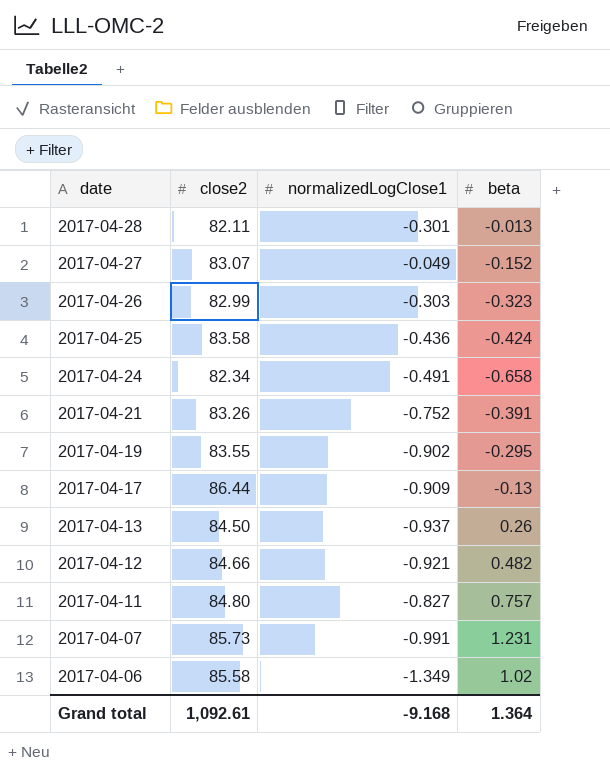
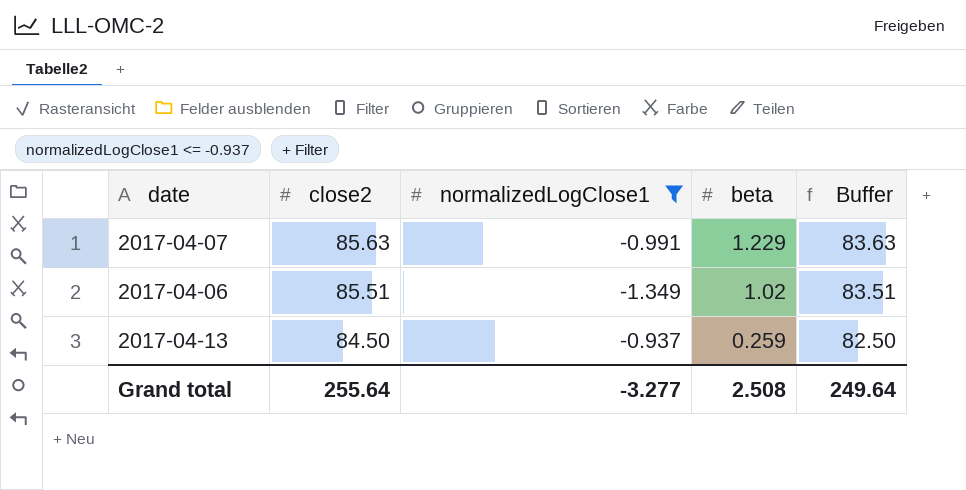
filter: none -> normalizedLogClose1 <= -0.937
row order: date descending -> close2 descending
column Buffer | formula: none -> [close2] - 2
2017-04-07 | close2: 85.73 -> 85.63
2017-04-07 | beta: 1.231 -> 1.229
2017-04-06 | close2: 85.58 -> 85.51
2017-04-13 | beta: 0.26 -> 0.259
Grand total | close2: 1,092.61 -> 255.64
Grand total | normalizedLogClose1: -9.168 -> -3.277
Grand total | beta: 1.364 -> 2.508

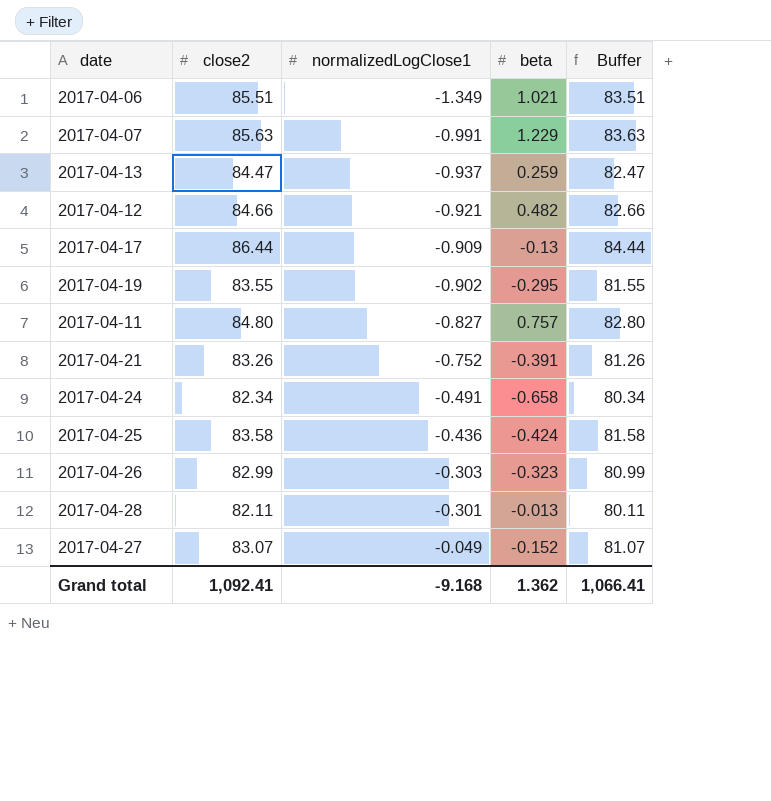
filter: normalizedLogClose1 <= -0.937 -> none
row order: close2 descending -> normalizedLogClose1 ascending
2017-04-06 | beta: 1.02 -> 1.021
2017-04-13 | close2: 84.50 -> 84.47
2017-04-13 | Buffer: 82.50 -> 82.47
Grand total | close2: 255.64 -> 1,092.41
Grand total | normalizedLogClose1: -3.277 -> -9.168
Grand total | beta: 2.508 -> 1.362
Grand total | Buffer: 249.64 -> 1,066.41

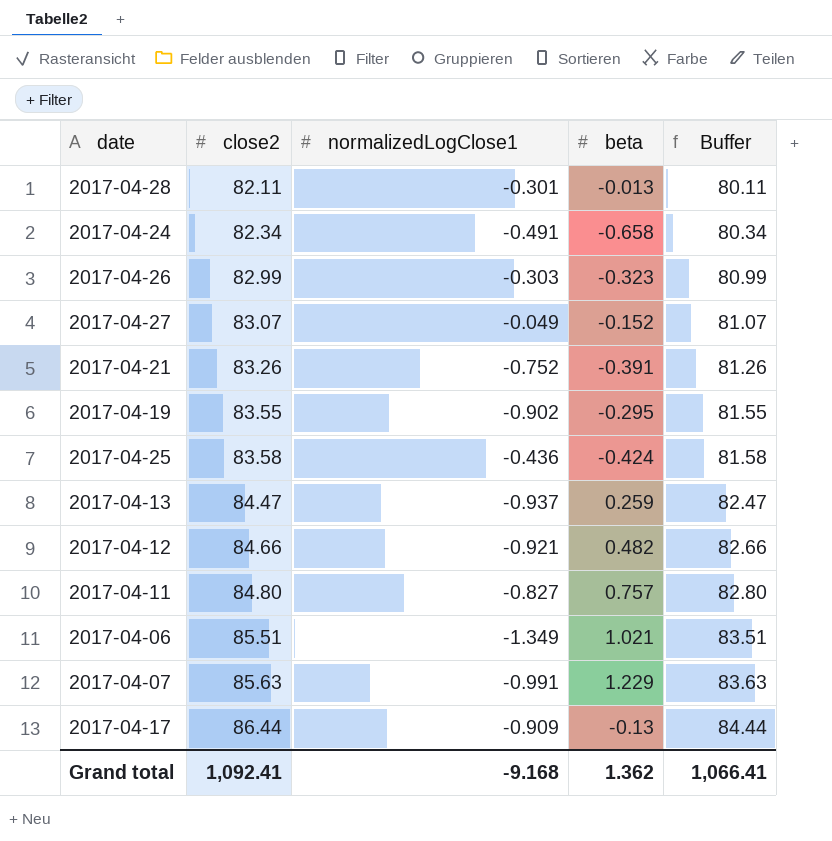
row order: normalizedLogClose1 ascending -> close2 ascending

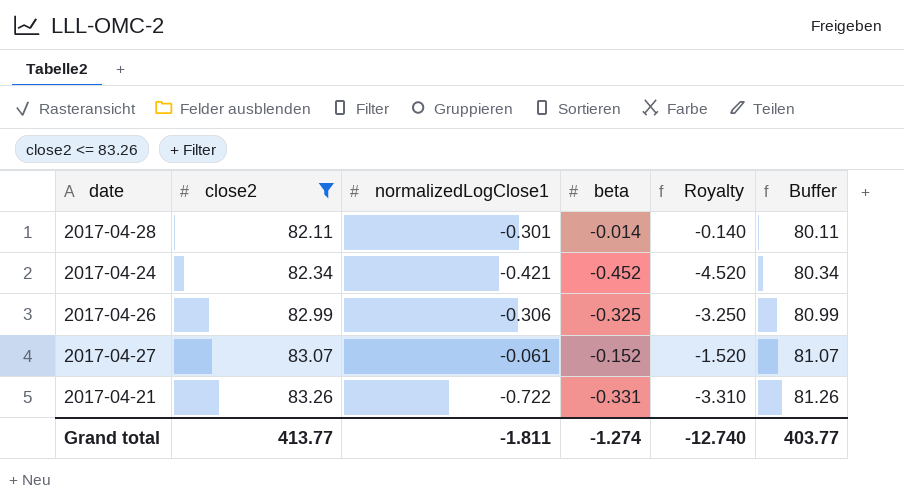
filter: none -> close2 <= 83.26
column Royalty | formula: none -> [beta] * 10
2017-04-28 | beta: -0.013 -> -0.014
2017-04-24 | normalizedLogClose1: -0.491 -> -0.421
2017-04-24 | beta: -0.658 -> -0.452
2017-04-26 | normalizedLogClose1: -0.303 -> -0.306
2017-04-26 | beta: -0.323 -> -0.325
2017-04-27 | normalizedLogClose1: -0.049 -> -0.061
2017-04-21 | normalizedLogClose1: -0.752 -> -0.722
2017-04-21 | beta: -0.391 -> -0.331
Grand total | close2: 1,092.41 -> 413.77
Grand total | normalizedLogClose1: -9.168 -> -1.811
Grand total | beta: 1.362 -> -1.274
Grand total | Buffer: 1,066.41 -> 403.77

